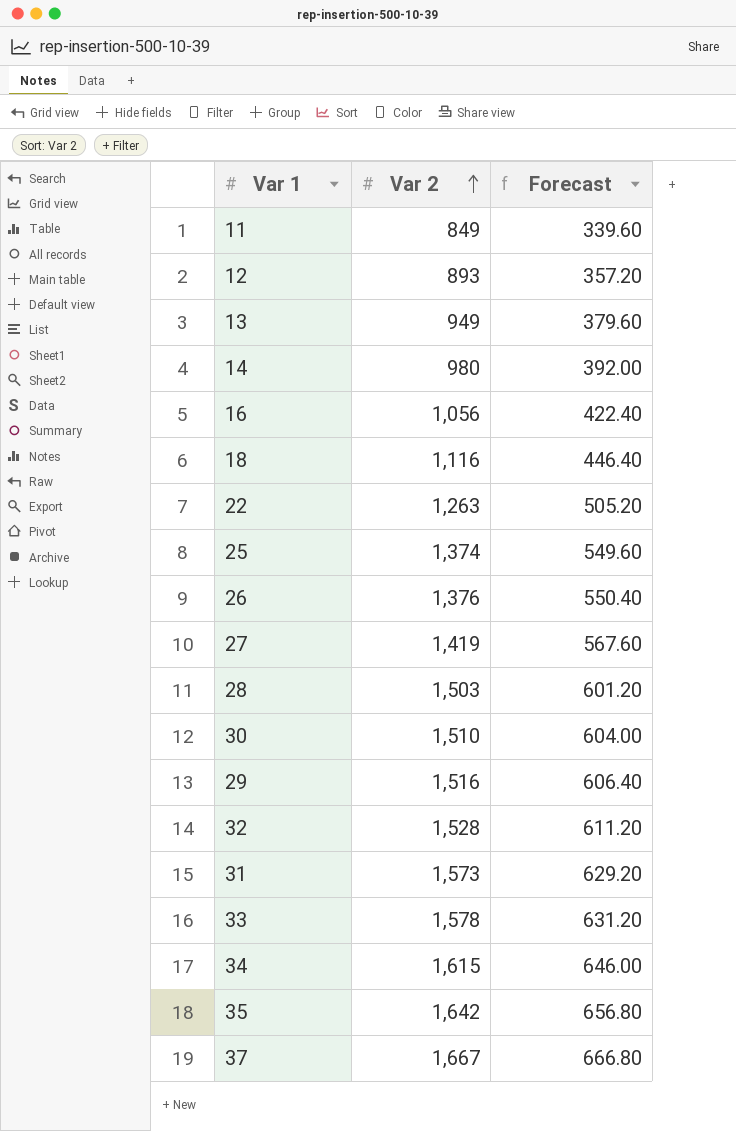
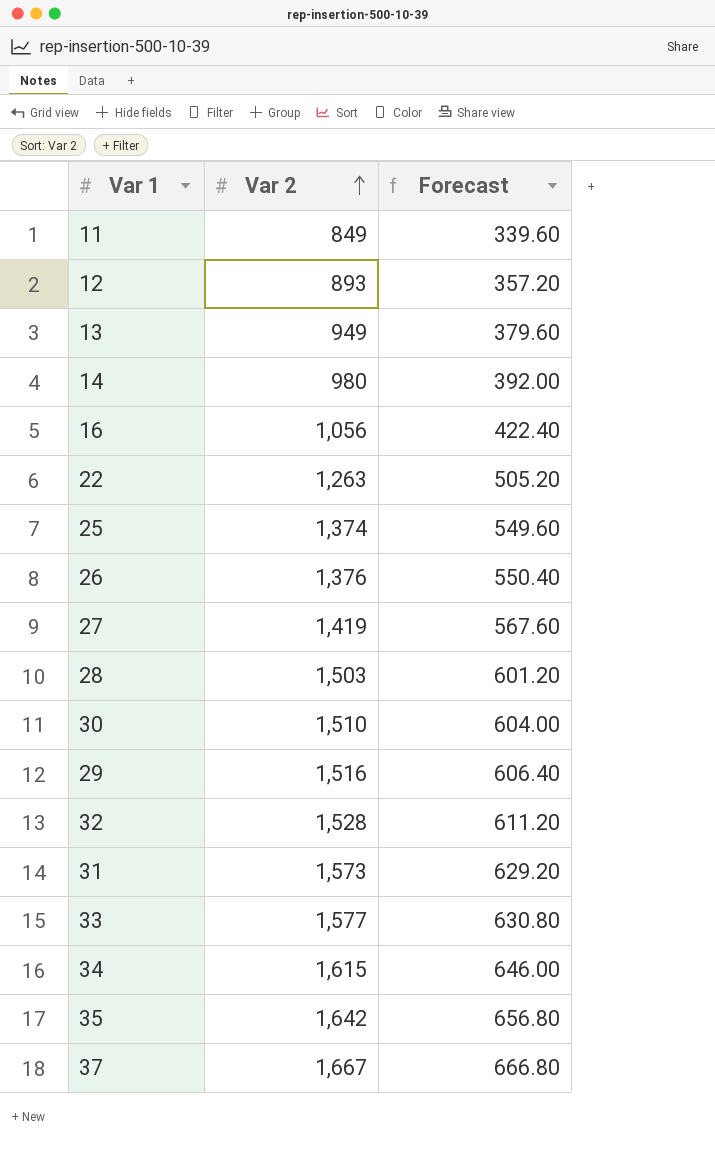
row 18: 1,116 | 446.40 -> none
33 | Var 2: 1,578 -> 1,577
33 | Forecast: 631.20 -> 630.80

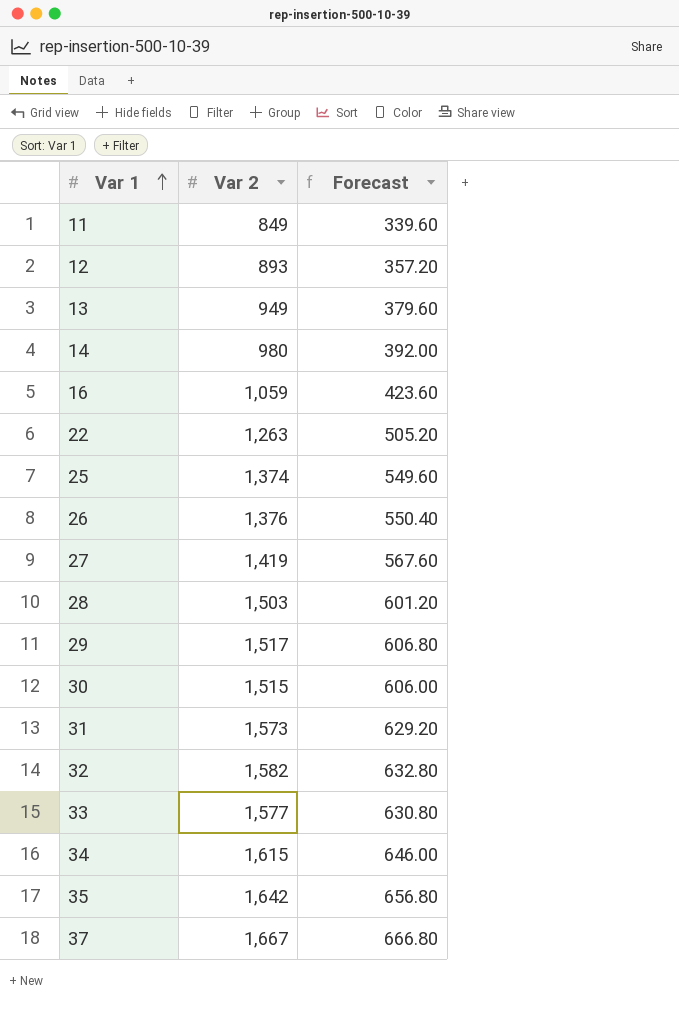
row order: Var 2 ascending -> Var 1 ascending
16 | Var 2: 1,056 -> 1,059
16 | Forecast: 422.40 -> 423.60
29 | Var 2: 1,516 -> 1,517
29 | Forecast: 606.40 -> 606.80
30 | Var 2: 1,510 -> 1,515
30 | Forecast: 604.00 -> 606.00
32 | Var 2: 1,528 -> 1,582
32 | Forecast: 611.20 -> 632.80

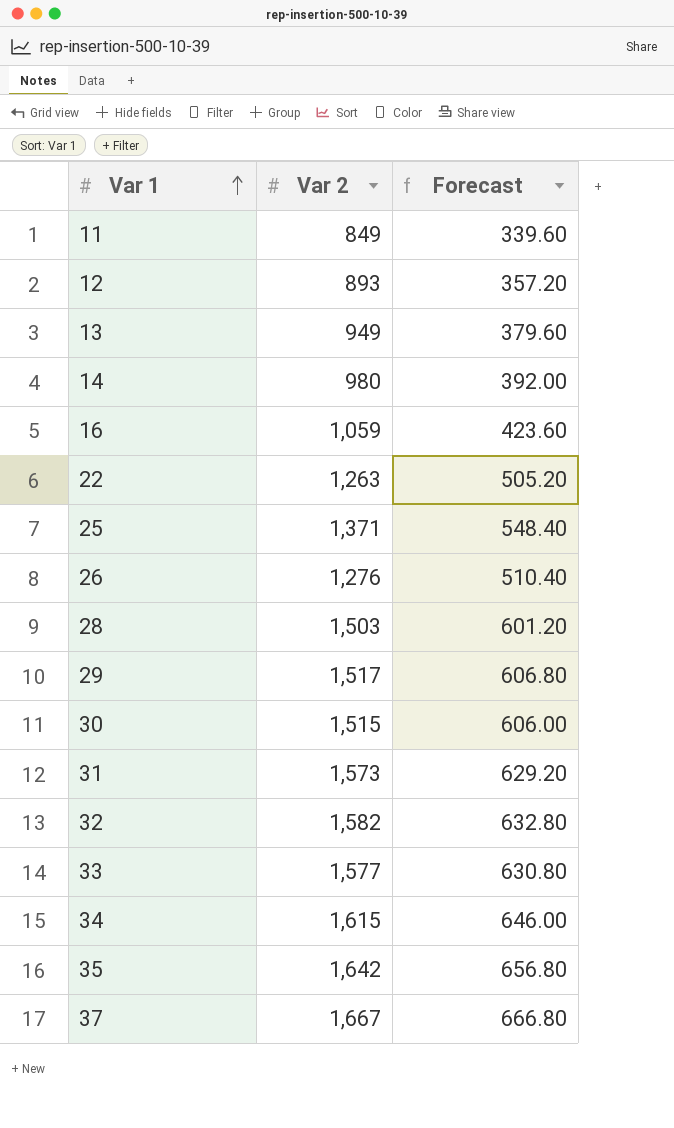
row 27: 1,419 | 567.60 -> none
25 | Var 2: 1,374 -> 1,371
25 | Forecast: 549.60 -> 548.40
26 | Var 2: 1,376 -> 1,276
26 | Forecast: 550.40 -> 510.40

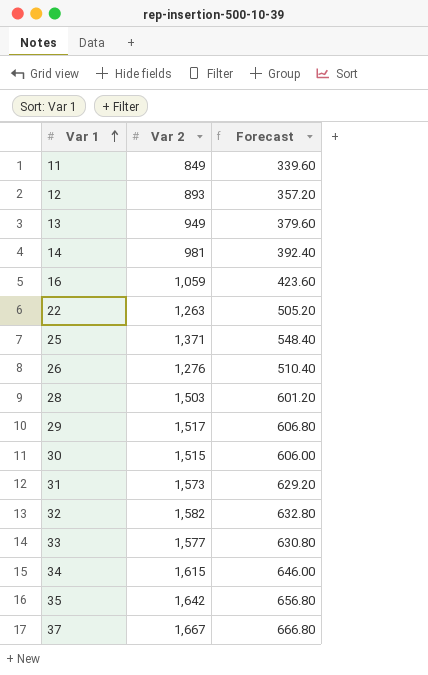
14 | Var 2: 980 -> 981
14 | Forecast: 392.00 -> 392.40

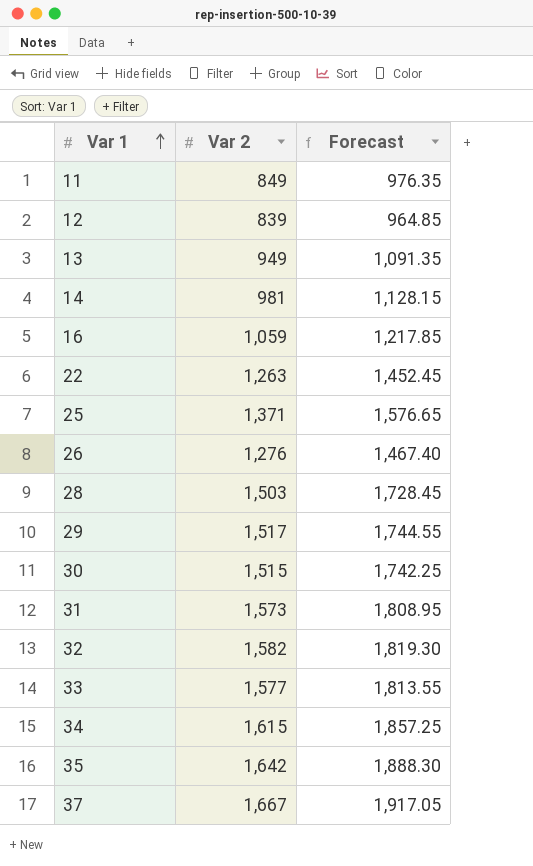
column Forecast | formula: [Var 2] * 0.4 -> [Var 2] * 1.15
12 | Var 2: 893 -> 839

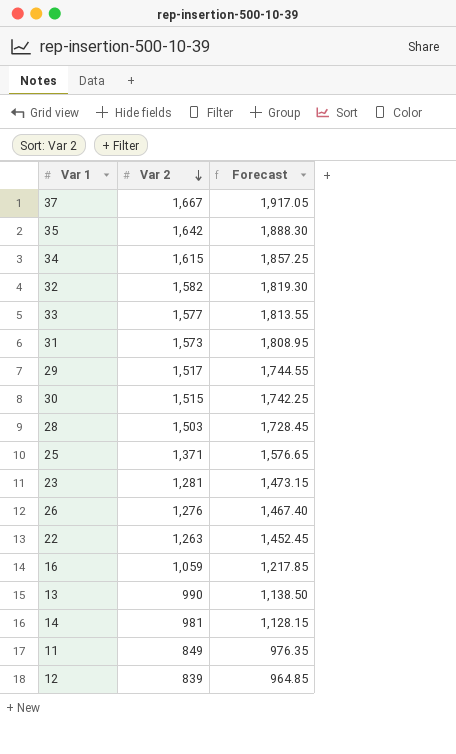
row order: Var 1 ascending -> Var 2 descending
row 23: none -> 1,281 | 1,473.15
13 | Var 2: 949 -> 990
13 | Forecast: 1,091.35 -> 1,138.50

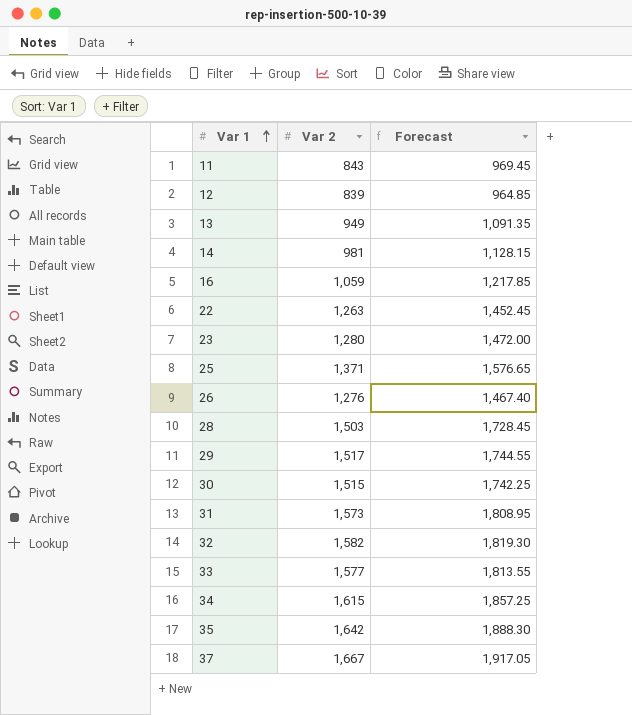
row order: Var 2 descending -> Var 1 ascending
11 | Var 2: 849 -> 843
11 | Forecast: 976.35 -> 969.45
13 | Var 2: 990 -> 949
13 | Forecast: 1,138.50 -> 1,091.35
23 | Var 2: 1,281 -> 1,280
23 | Forecast: 1,473.15 -> 1,472.00

